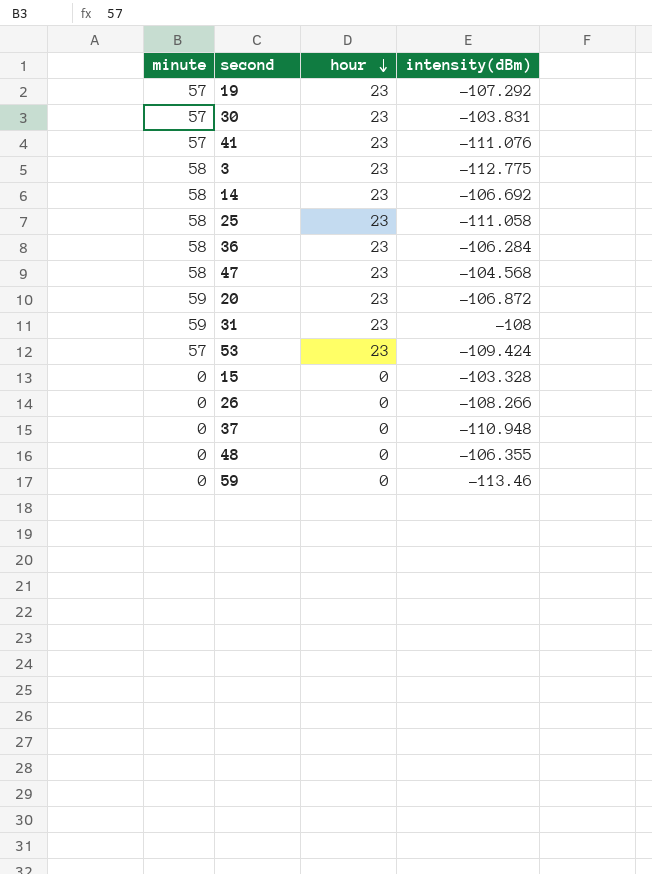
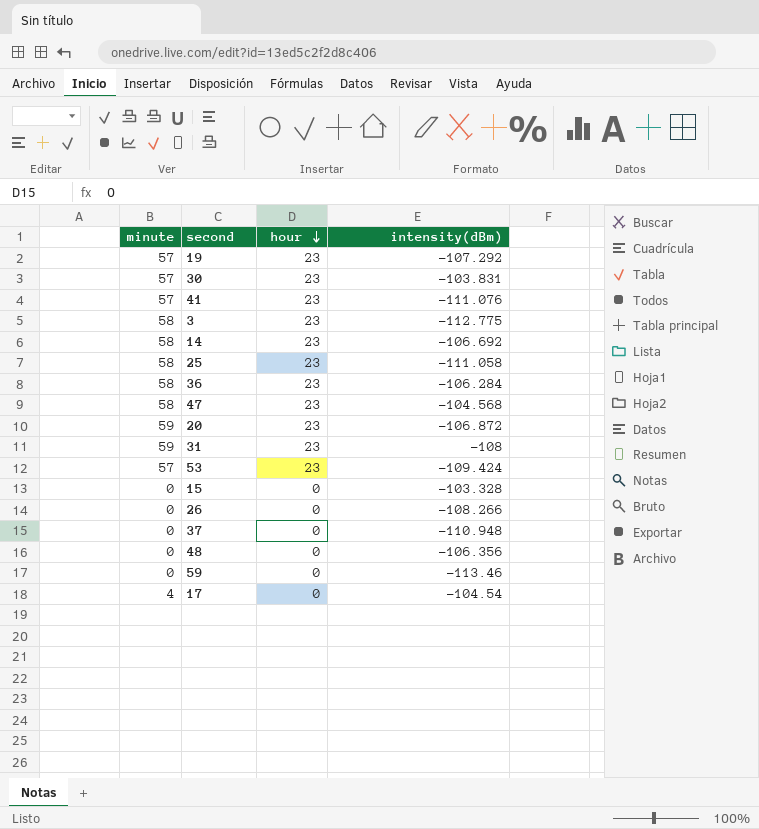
48 | intensity(dBm): -106.355 -> -106.356
row 17: none -> 4 | 0 | -104.54

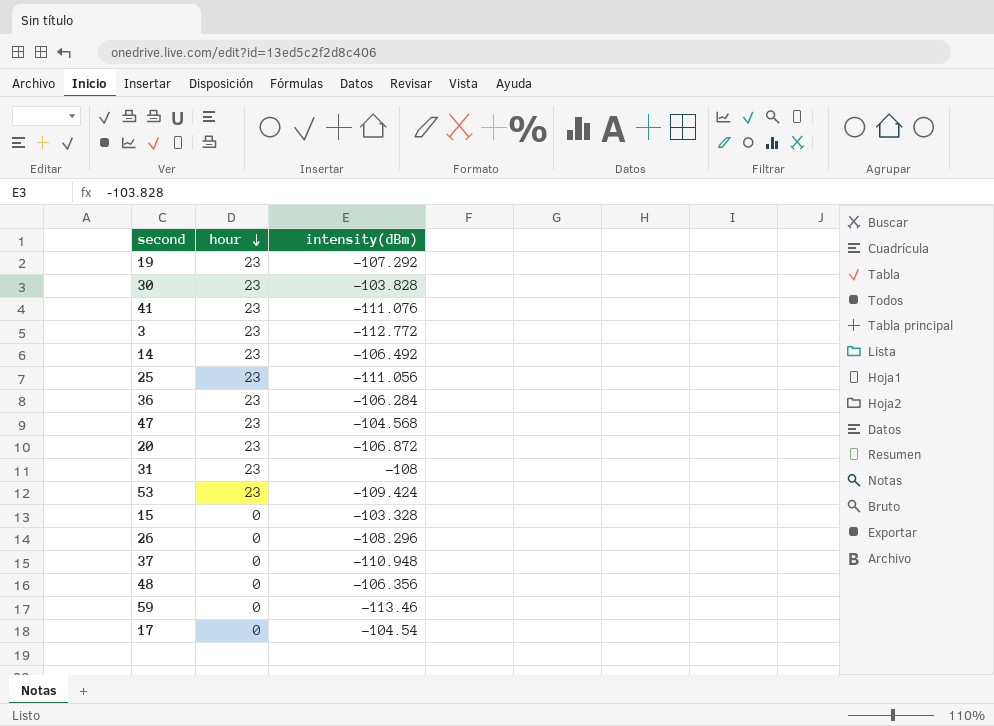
column minute | position: 1 -> none
30 | intensity(dBm): -103.831 -> -103.828
3 | intensity(dBm): -112.775 -> -112.772
14 | intensity(dBm): -106.692 -> -106.492
25 | intensity(dBm): -111.058 -> -111.056
26 | intensity(dBm): -108.266 -> -108.296

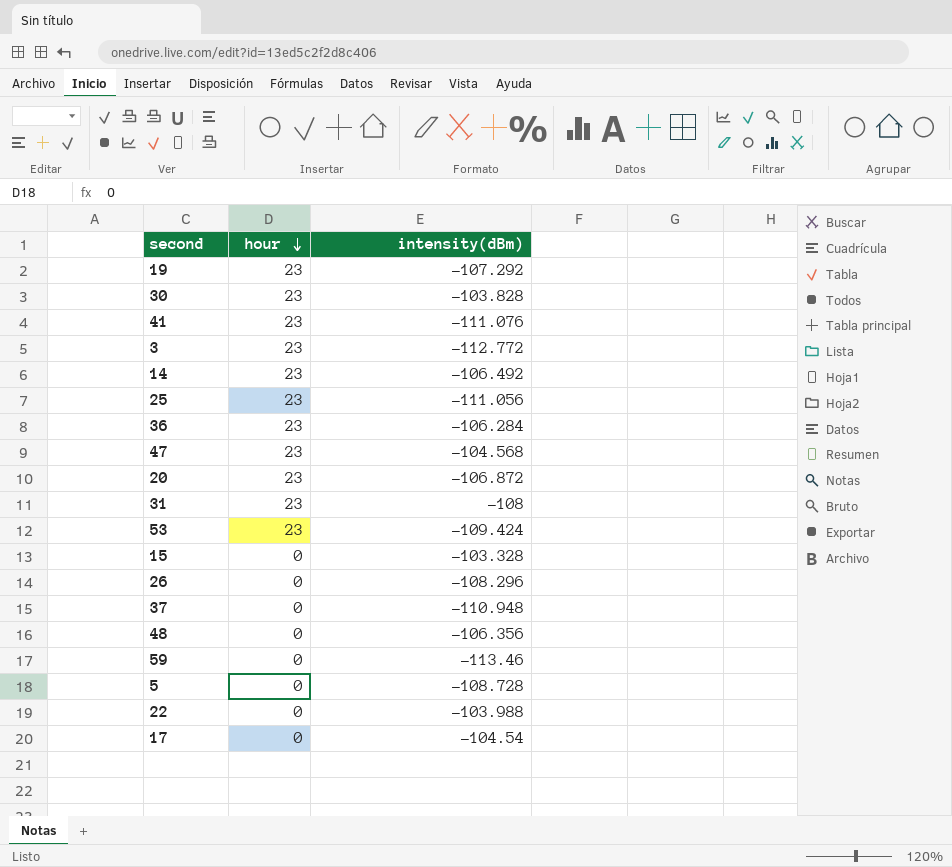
row 5: none -> 0 | -108.728
row 22: none -> 0 | -103.988

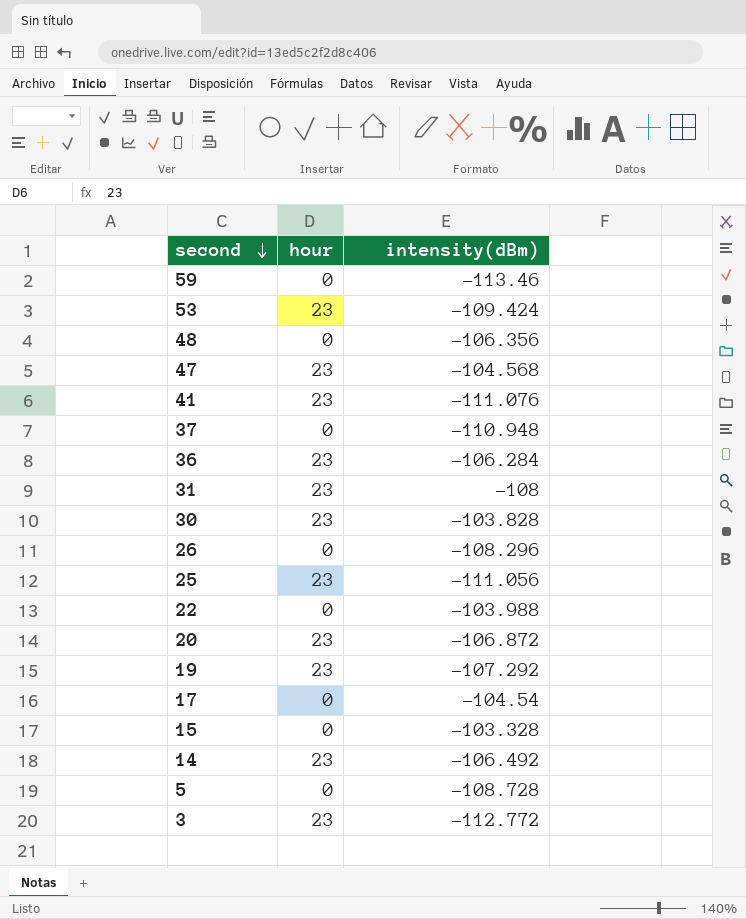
row order: hour descending -> second descending

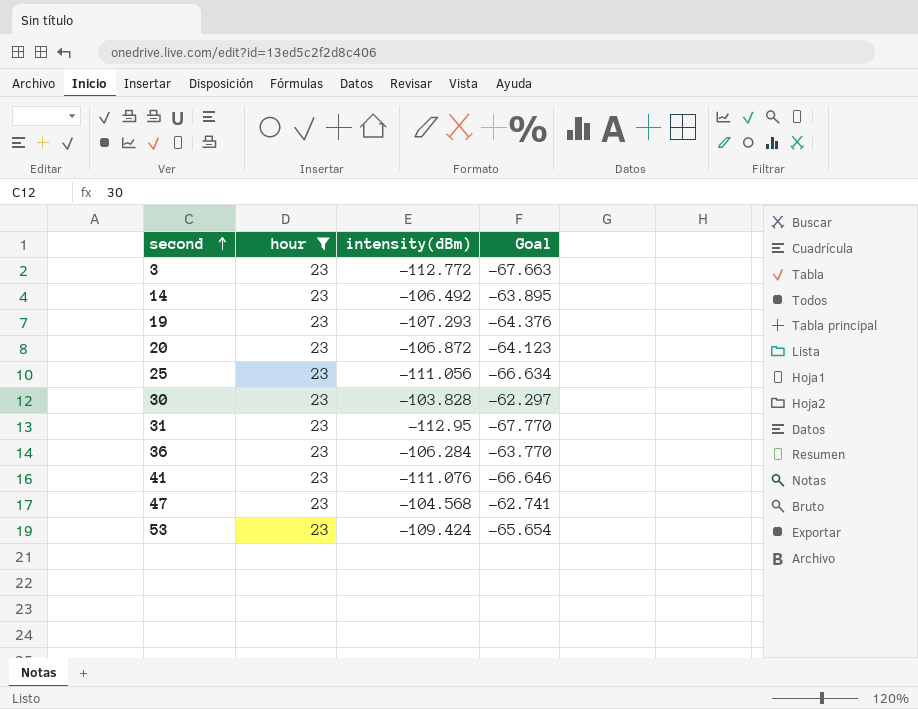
filter: none -> hour = 23
row order: second descending -> second ascending
column Goal | formula: none -> [intensity(dBm)] * 0.6
19 | intensity(dBm): -107.292 -> -107.293
31 | intensity(dBm): -108 -> -112.95

